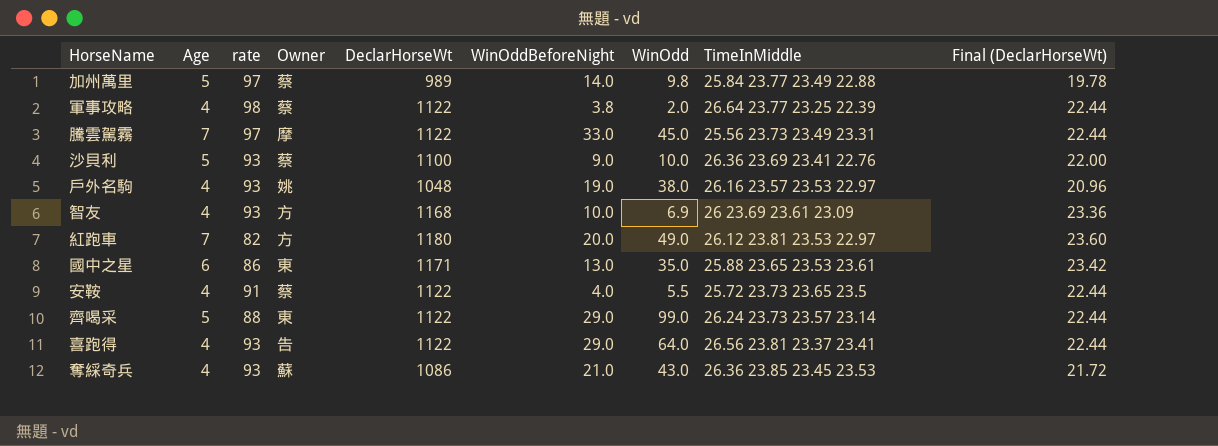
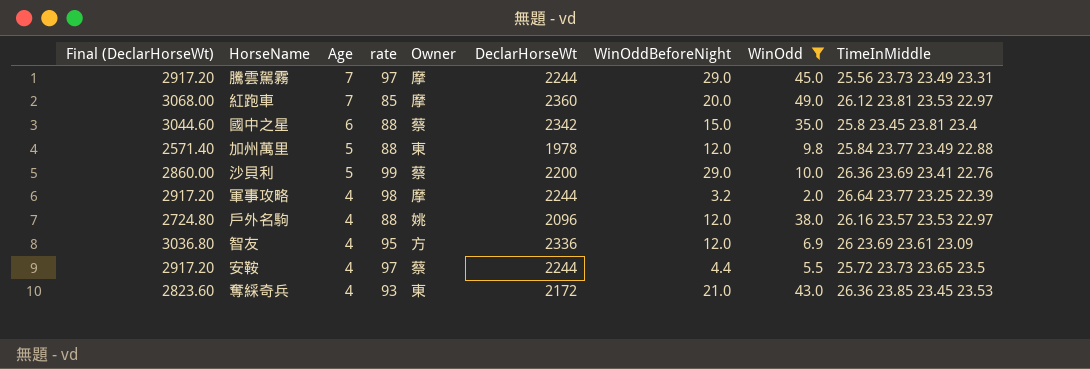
filter: none -> WinOdd <= 49.0
row order: none -> Age descending
column Final (DeclarHorseWt) | formula: [DeclarHorseWt] * 0.02 -> [DeclarHorseWt] * 1.3
column Final (DeclarHorseWt) | position: 9 -> 1
騰雲駕霧 | DeclarHorseWt: 1122 -> 2244
騰雲駕霧 | WinOddBeforeNight: 33.0 -> 29.0
紅跑車 | rate: 82 -> 85
紅跑車 | Owner: 方 -> 摩
紅跑車 | DeclarHorseWt: 1180 -> 2360
國中之星 | rate: 86 -> 88
國中之星 | Owner: 東 -> 蔡
國中之星 | DeclarHorseWt: 1171 -> 2342
國中之星 | WinOddBeforeNight: 13.0 -> 15.0
國中之星 | TimeInMiddle: 25.88 23.65 23.53 23.61 -> 25.8 23.45 23.81 23.4
加州萬里 | rate: 97 -> 88
加州萬里 | Owner: 蔡 -> 東
加州萬里 | DeclarHorseWt: 989 -> 1978
加州萬里 | WinOddBeforeNight: 14.0 -> 12.0
沙貝利 | rate: 93 -> 99
沙貝利 | DeclarHorseWt: 1100 -> 2200
沙貝利 | WinOddBeforeNight: 9.0 -> 29.0
軍事攻略 | Owner: 蔡 -> 摩
軍事攻略 | DeclarHorseWt: 1122 -> 2244
軍事攻略 | WinOddBeforeNight: 3.8 -> 3.2
戶外名駒 | rate: 93 -> 88
戶外名駒 | DeclarHorseWt: 1048 -> 2096
戶外名駒 | WinOddBeforeNight: 19.0 -> 12.0
智友 | rate: 93 -> 95
智友 | DeclarHorseWt: 1168 -> 2336
智友 | WinOddBeforeNight: 10.0 -> 12.0
安鞍 | rate: 91 -> 97
安鞍 | DeclarHorseWt: 1122 -> 2244
安鞍 | WinOddBeforeNight: 4.0 -> 4.4
奪綵奇兵 | Owner: 蘇 -> 東
奪綵奇兵 | DeclarHorseWt: 1086 -> 2172

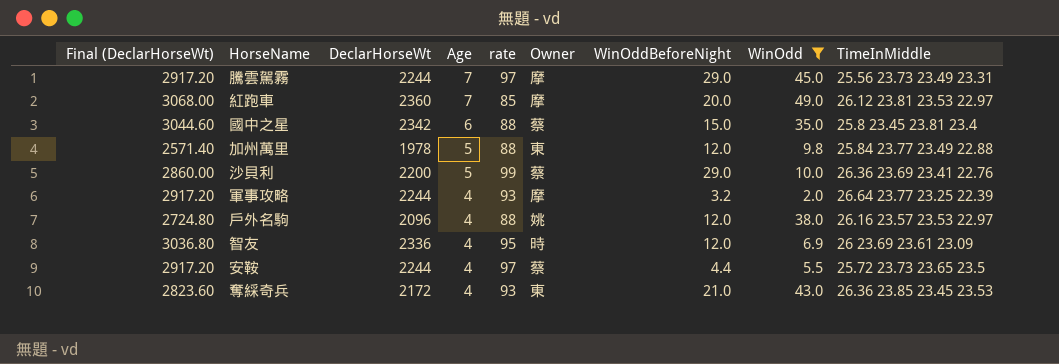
column DeclarHorseWt | position: 6 -> 3
軍事攻略 | rate: 98 -> 93
智友 | Owner: 方 -> 時

